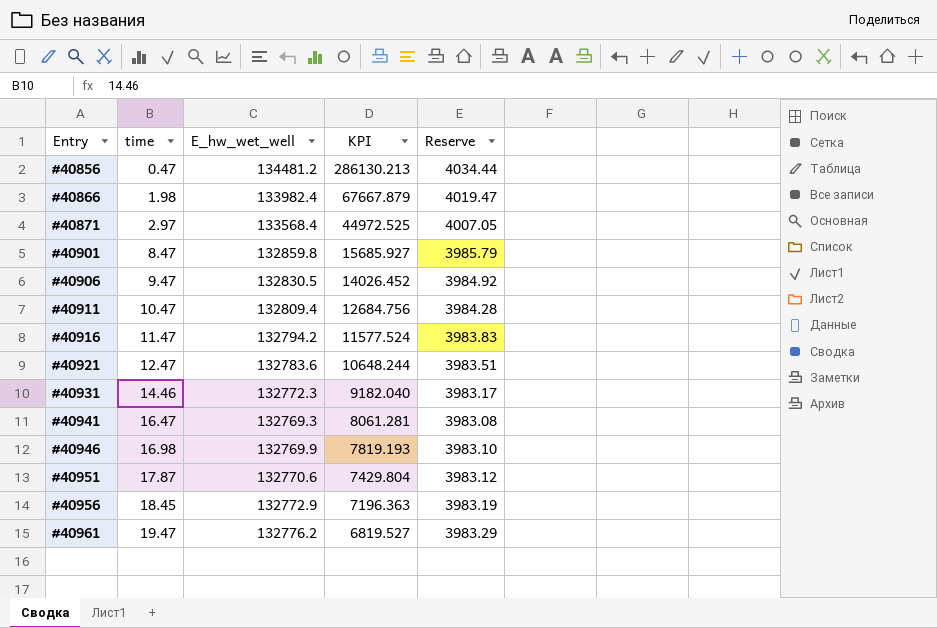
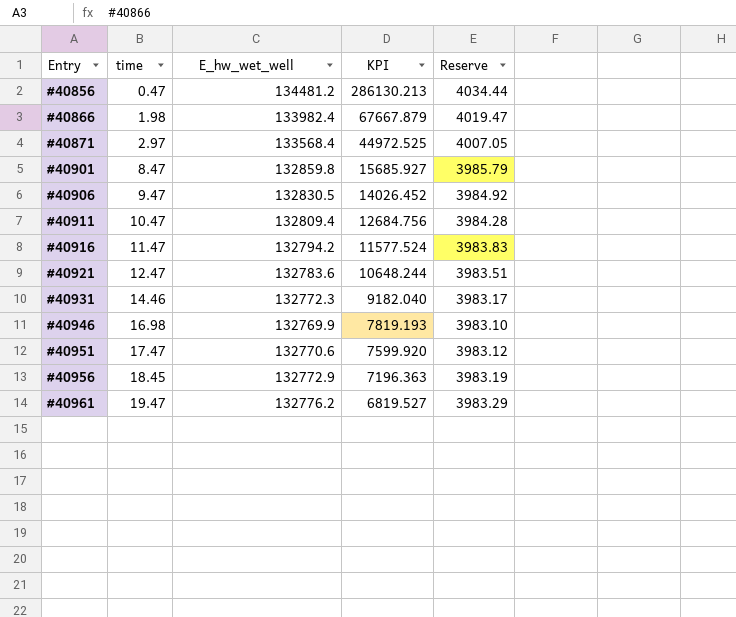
row #40941: 16.47 | 132769.3 | 8061.281 | 3983.08 -> none
#40951 | time: 17.87 -> 17.47
#40951 | KPI: 7429.804 -> 7599.920

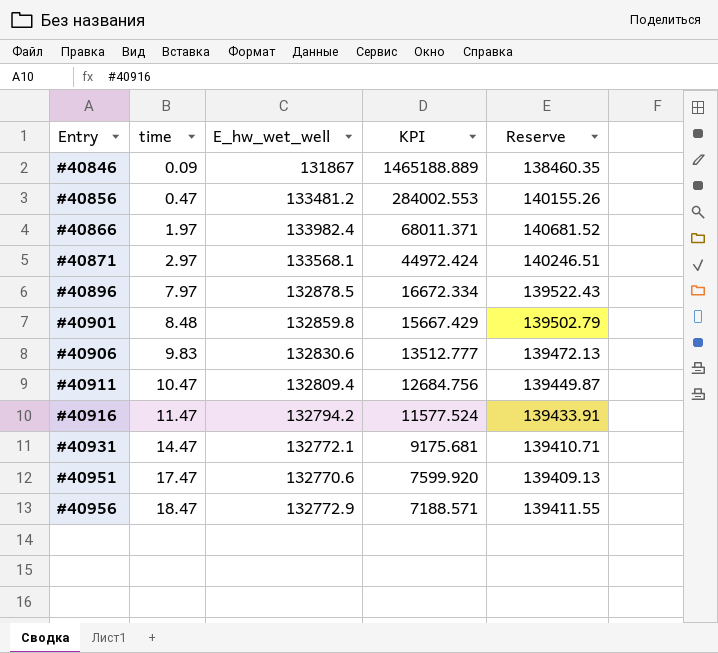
column Reserve | formula: [E_hw_wet_well] * 0.03 -> [E_hw_wet_well] * 1.05
row #40921: 12.47 | 132783.6 | 10648.244 | 3983.51 -> none
row #40946: 16.98 | 132769.9 | 7819.193 | 3983.10 -> none
row #40961: 19.47 | 132776.2 | 6819.527 | 3983.29 -> none
row #40846: none -> 0.09 | 131867 | 1465188.889 | 138460.35
#40856 | E_hw_wet_well: 134481.2 -> 133481.2
#40856 | KPI: 286130.213 -> 284002.553
#40866 | time: 1.98 -> 1.97
#40866 | KPI: 67667.879 -> 68011.371
#40871 | E_hw_wet_well: 133568.4 -> 133568.1
#40871 | KPI: 44972.525 -> 44972.424
row #40896: none -> 7.97 | 132878.5 | 16672.334 | 139522.43
#40901 | time: 8.47 -> 8.48
#40901 | KPI: 15685.927 -> 15667.429
#40906 | time: 9.47 -> 9.83
#40906 | E_hw_wet_well: 132830.5 -> 132830.6
#40906 | KPI: 14026.452 -> 13512.777
#40931 | time: 14.46 -> 14.47
#40931 | E_hw_wet_well: 132772.3 -> 132772.1
#40931 | KPI: 9182.040 -> 9175.681
#40956 | time: 18.45 -> 18.47
#40956 | KPI: 7196.363 -> 7188.571

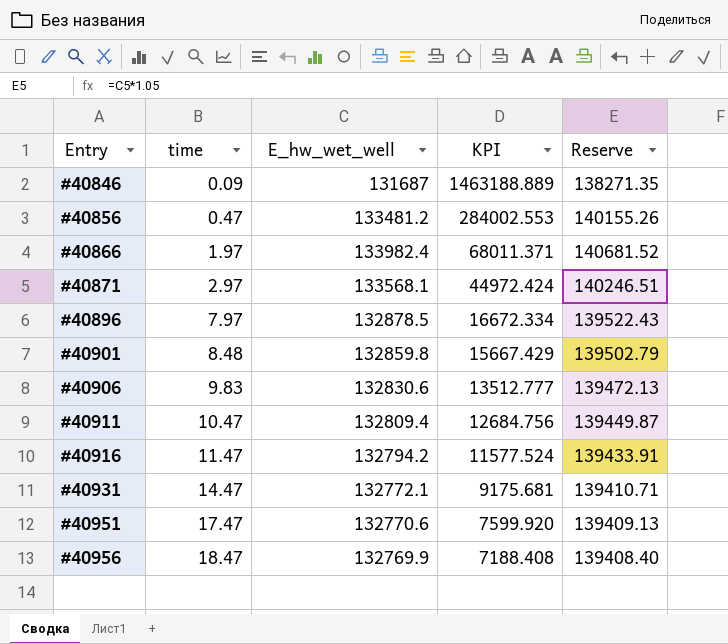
#40846 | E_hw_wet_well: 131867 -> 131687
#40846 | KPI: 1465188.889 -> 1463188.889
#40846 | Reserve: 138460.35 -> 138271.35
#40956 | E_hw_wet_well: 132772.9 -> 132769.9
#40956 | KPI: 7188.571 -> 7188.408
#40956 | Reserve: 139411.55 -> 139408.40

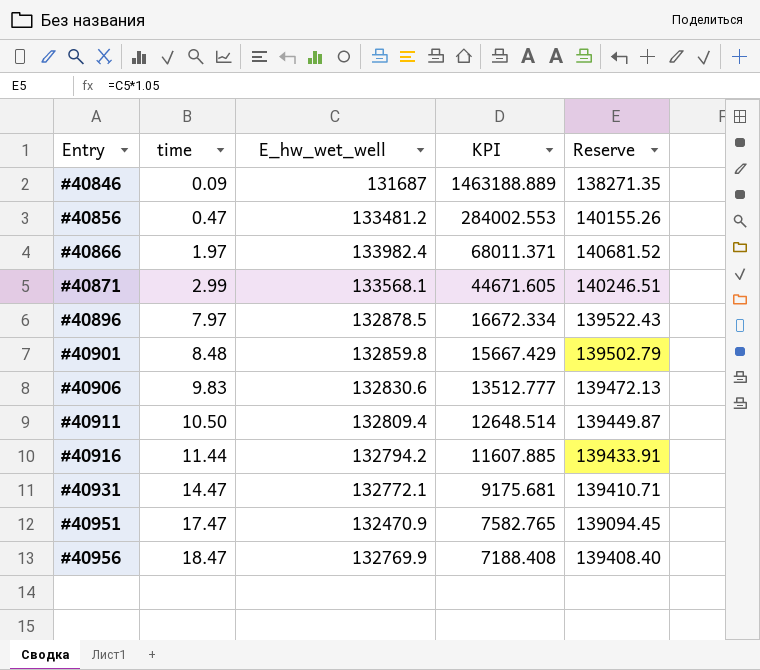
#40871 | time: 2.97 -> 2.99
#40871 | KPI: 44972.424 -> 44671.605
#40911 | time: 10.47 -> 10.50
#40911 | KPI: 12684.756 -> 12648.514
#40916 | time: 11.47 -> 11.44
#40916 | KPI: 11577.524 -> 11607.885
#40951 | E_hw_wet_well: 132770.6 -> 132470.9
#40951 | KPI: 7599.920 -> 7582.765
#40951 | Reserve: 139409.13 -> 139094.45

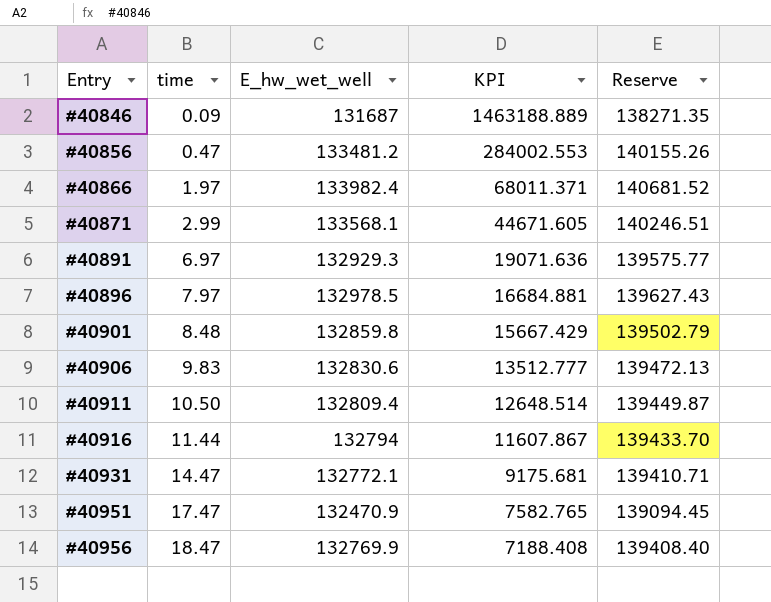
row #40891: none -> 6.97 | 132929.3 | 19071.636 | 139575.77
#40896 | E_hw_wet_well: 132878.5 -> 132978.5
#40896 | KPI: 16672.334 -> 16684.881
#40896 | Reserve: 139522.43 -> 139627.43
#40916 | E_hw_wet_well: 132794.2 -> 132794
#40916 | KPI: 11607.885 -> 11607.867
#40916 | Reserve: 139433.91 -> 139433.70

